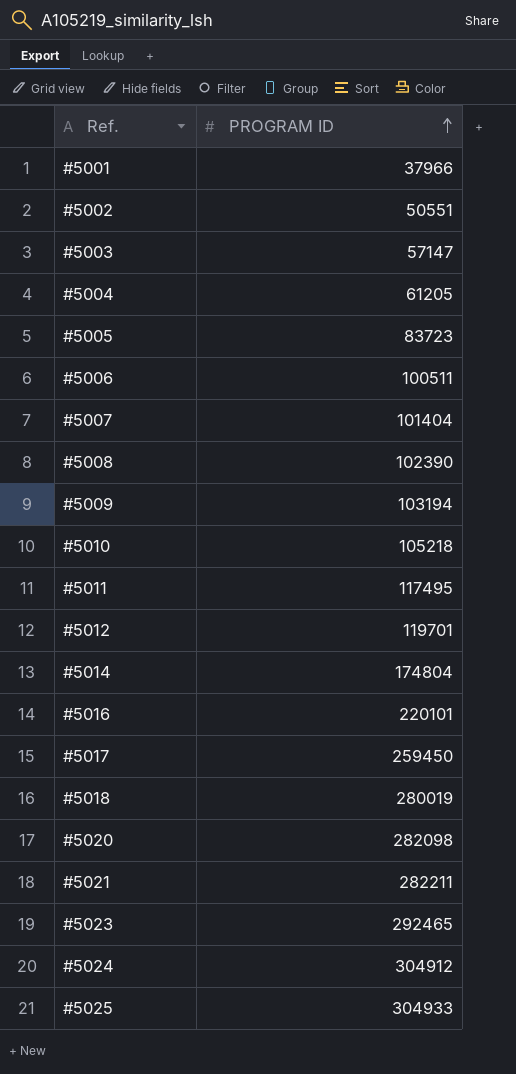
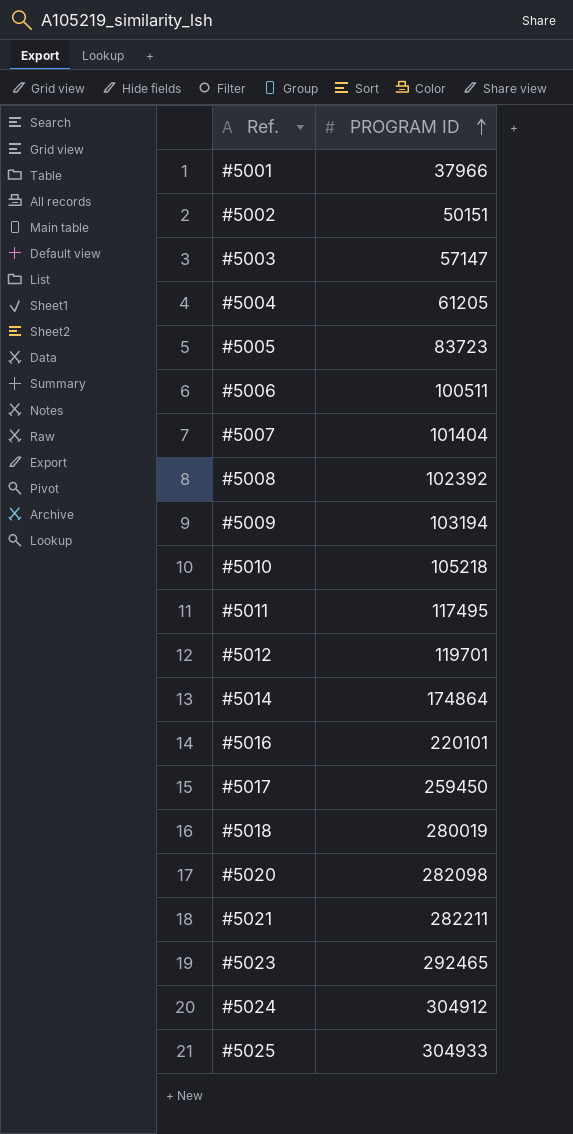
#5002 | PROGRAM ID: 50551 -> 50151
#5008 | PROGRAM ID: 102390 -> 102392
#5014 | PROGRAM ID: 174804 -> 174864

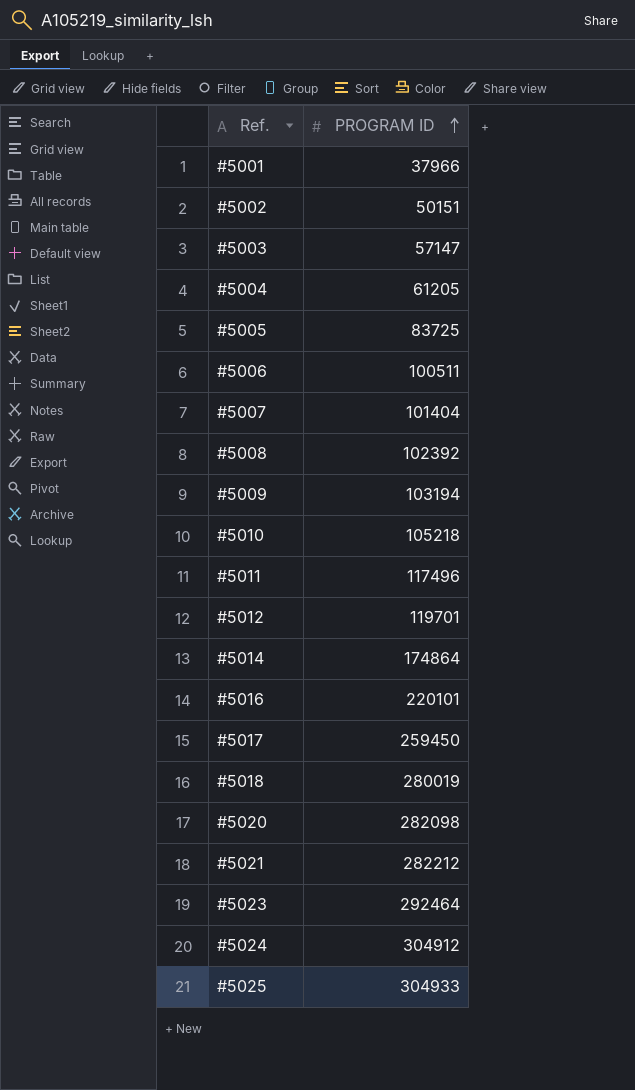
#5005 | PROGRAM ID: 83723 -> 83725
#5011 | PROGRAM ID: 117495 -> 117496
#5021 | PROGRAM ID: 282211 -> 282212
#5023 | PROGRAM ID: 292465 -> 292464

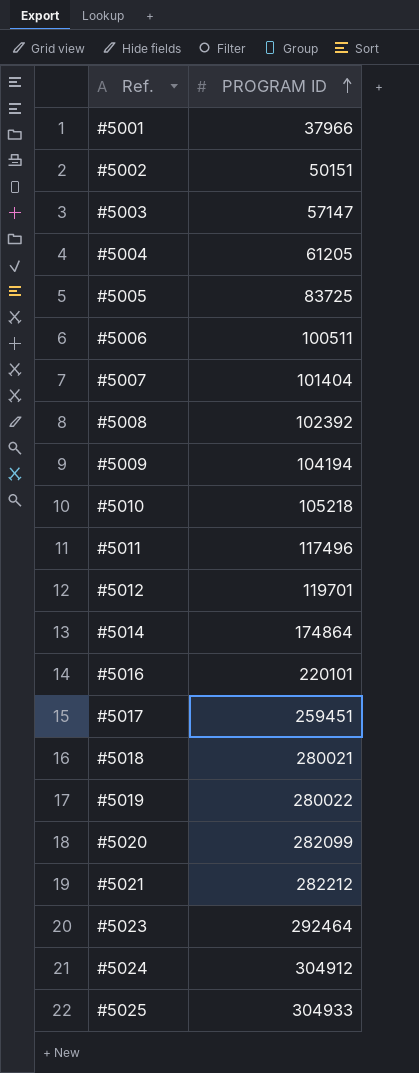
#5009 | PROGRAM ID: 103194 -> 104194
#5017 | PROGRAM ID: 259450 -> 259451
#5018 | PROGRAM ID: 280019 -> 280021
row #5019: none -> 280022
#5020 | PROGRAM ID: 282098 -> 282099

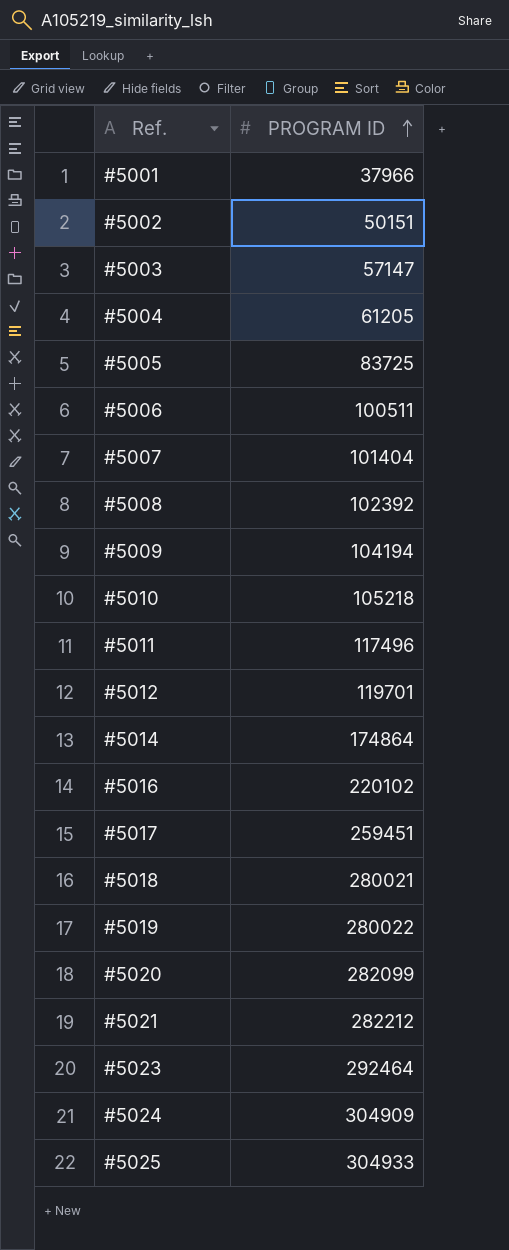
#5016 | PROGRAM ID: 220101 -> 220102
#5024 | PROGRAM ID: 304912 -> 304909

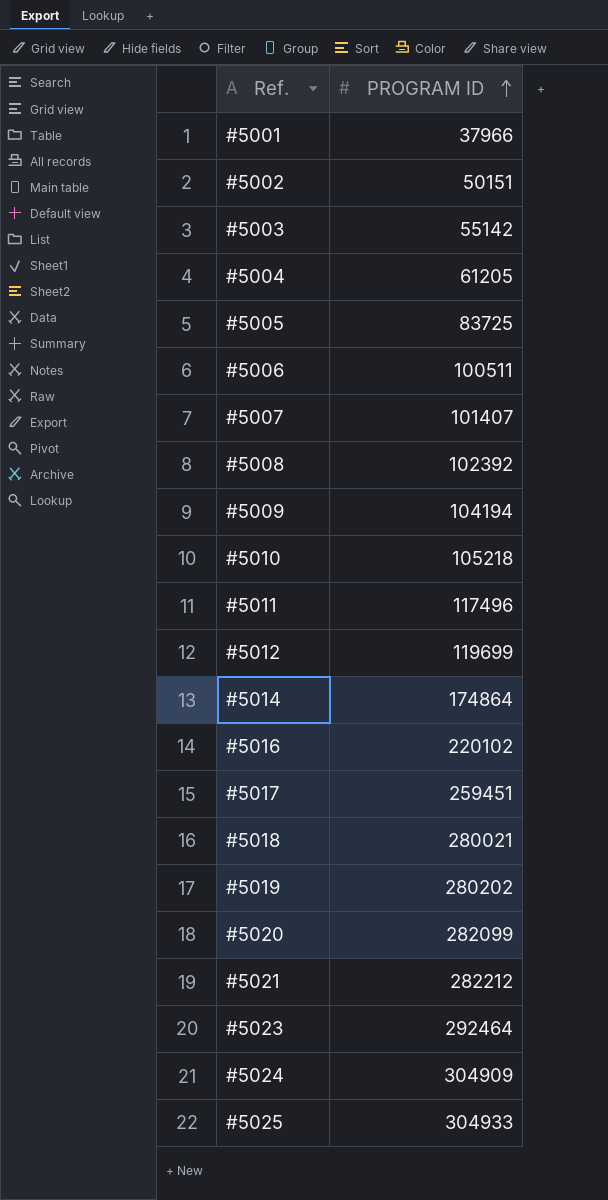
#5003 | PROGRAM ID: 57147 -> 55142
#5007 | PROGRAM ID: 101404 -> 101407
#5012 | PROGRAM ID: 119701 -> 119699
#5019 | PROGRAM ID: 280022 -> 280202

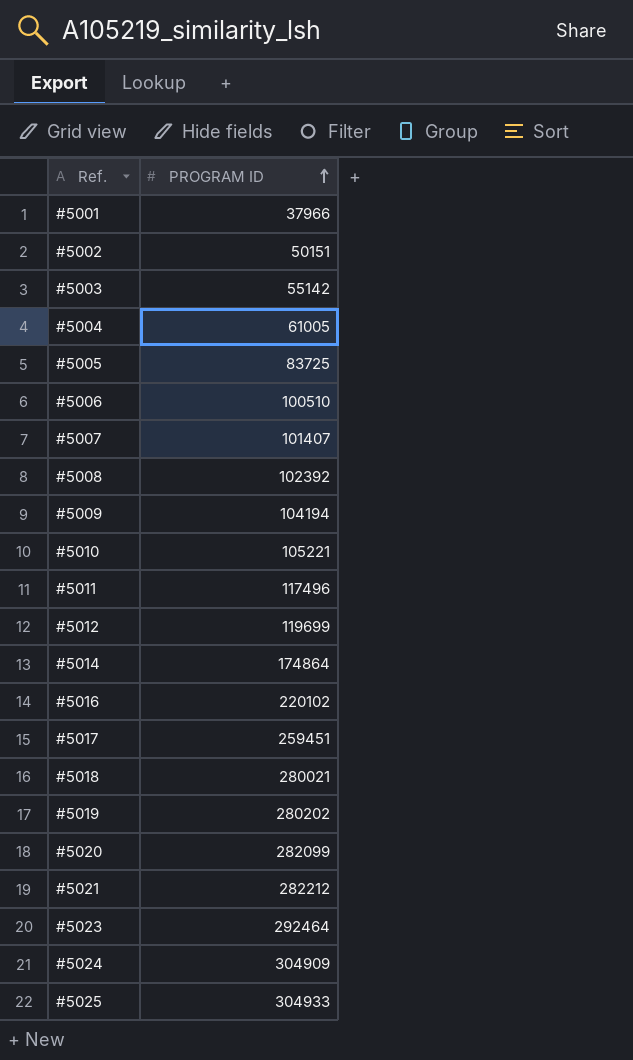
#5004 | PROGRAM ID: 61205 -> 61005
#5006 | PROGRAM ID: 100511 -> 100510
#5010 | PROGRAM ID: 105218 -> 105221

